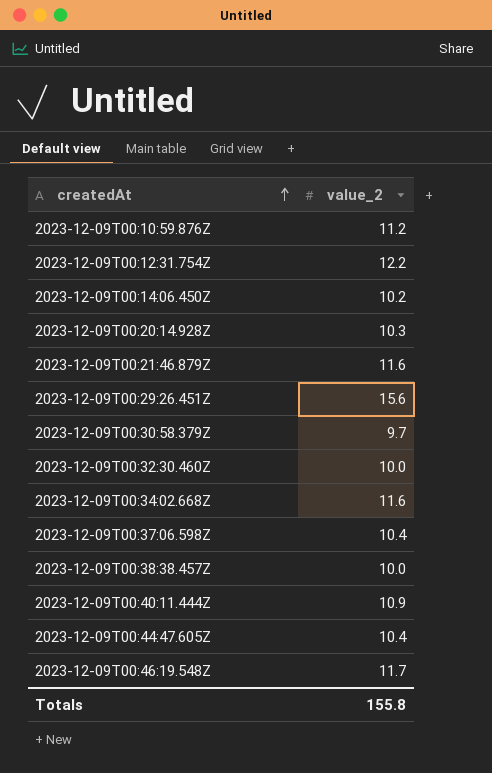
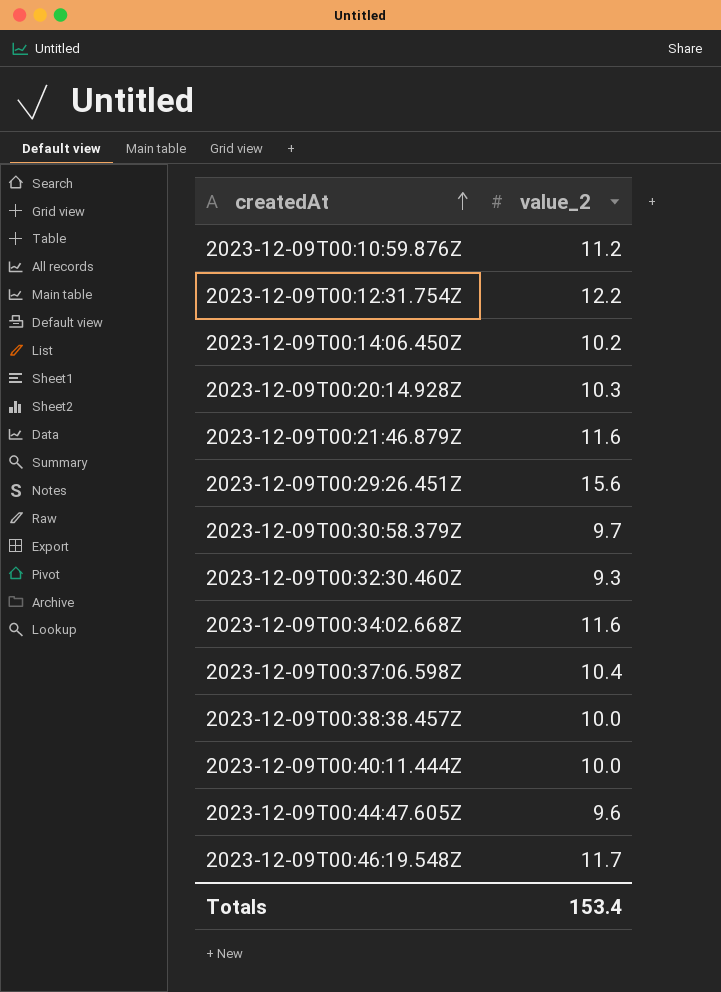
2023-12-09T00:32:30.460Z | value_2: 10.0 -> 9.3
2023-12-09T00:40:11.444Z | value_2: 10.9 -> 10.0
2023-12-09T00:44:47.605Z | value_2: 10.4 -> 9.6
Totals | value_2: 155.8 -> 153.4

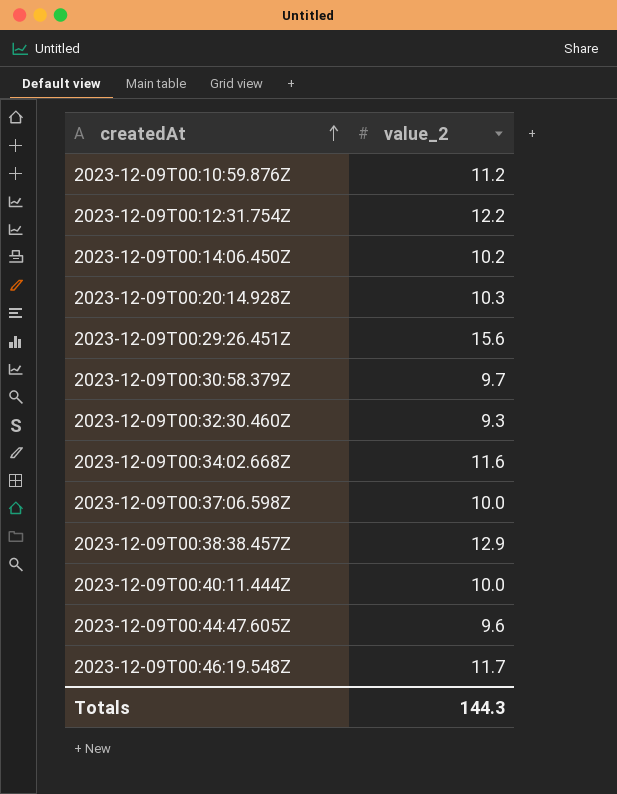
row 2023-12-09T00:21:46.879Z: 11.6 -> none
2023-12-09T00:37:06.598Z | value_2: 10.4 -> 10.0
2023-12-09T00:38:38.457Z | value_2: 10.0 -> 12.9
Totals | value_2: 153.4 -> 144.3

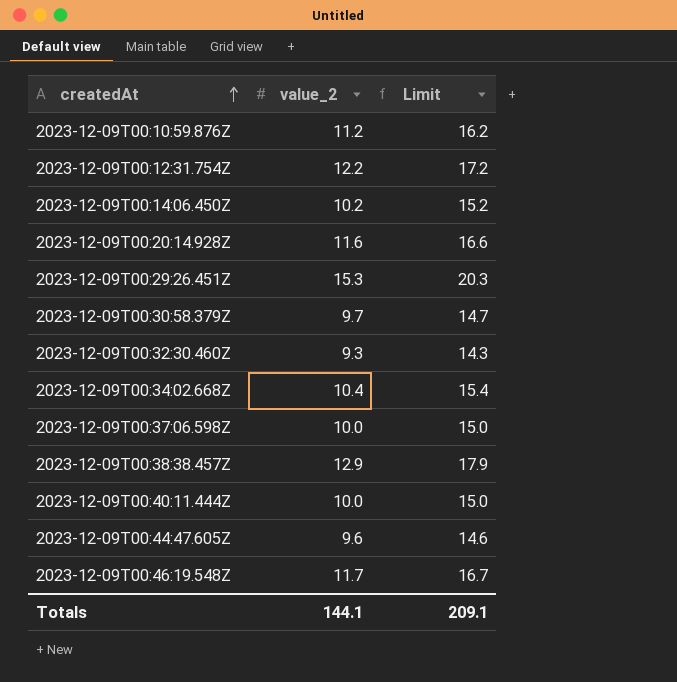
column Limit | formula: none -> [value_2] + 5
2023-12-09T00:20:14.928Z | value_2: 10.3 -> 11.6
2023-12-09T00:29:26.451Z | value_2: 15.6 -> 15.3
2023-12-09T00:34:02.668Z | value_2: 11.6 -> 10.4
Totals | value_2: 144.3 -> 144.1

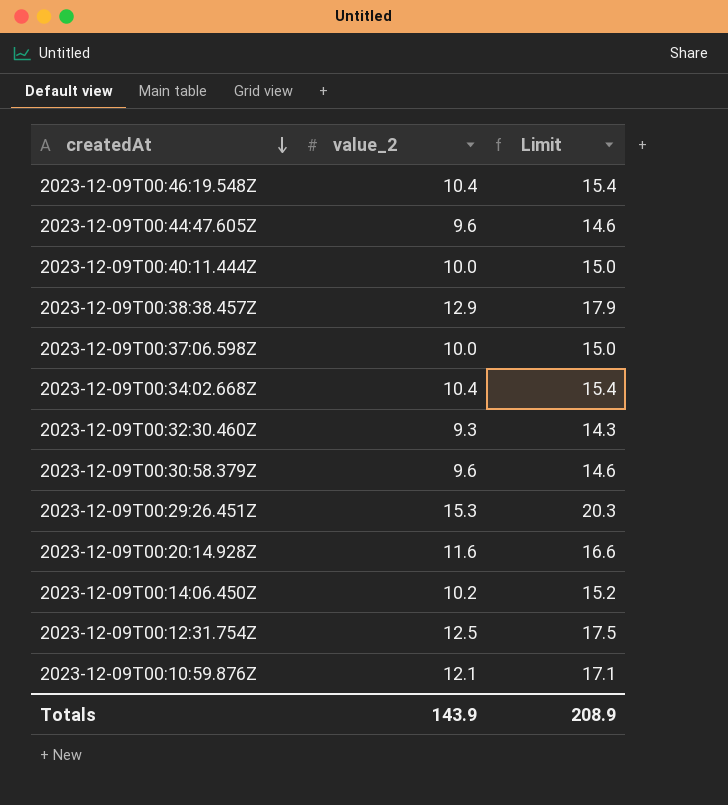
row order: createdAt ascending -> createdAt descending
2023-12-09T00:46:19.548Z | value_2: 11.7 -> 10.4
2023-12-09T00:46:19.548Z | Limit: 16.7 -> 15.4
2023-12-09T00:30:58.379Z | value_2: 9.7 -> 9.6
2023-12-09T00:30:58.379Z | Limit: 14.7 -> 14.6
2023-12-09T00:12:31.754Z | value_2: 12.2 -> 12.5
2023-12-09T00:12:31.754Z | Limit: 17.2 -> 17.5
2023-12-09T00:10:59.876Z | value_2: 11.2 -> 12.1
2023-12-09T00:10:59.876Z | Limit: 16.2 -> 17.1
Totals | value_2: 144.1 -> 143.9
Totals | Limit: 209.1 -> 208.9

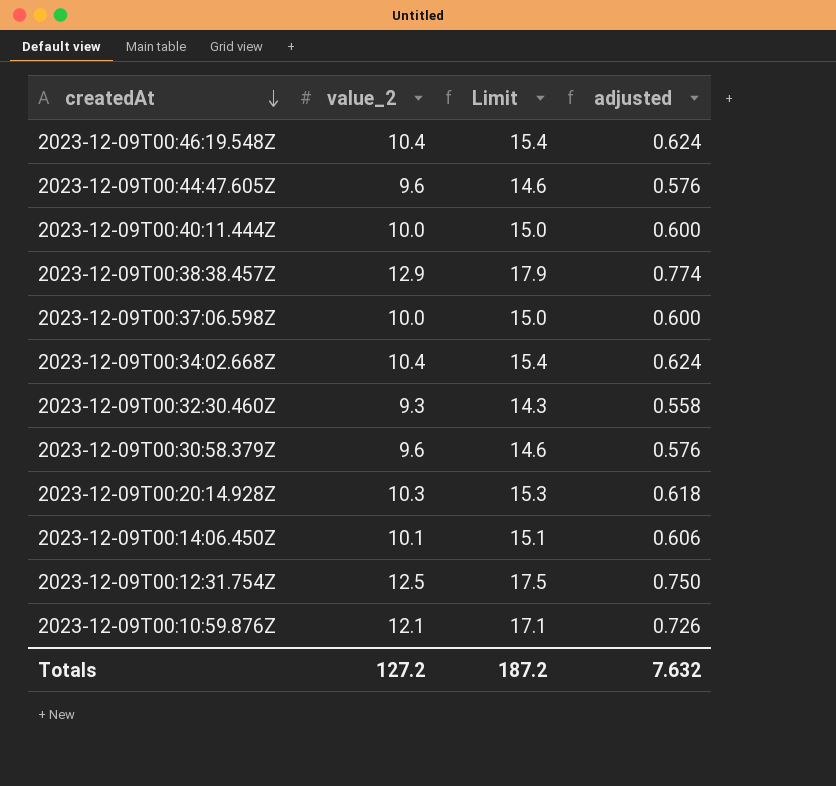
column adjusted | formula: none -> [value_2] * 0.06
row 2023-12-09T00:29:26.451Z: 15.3 | 20.3 -> none
2023-12-09T00:20:14.928Z | value_2: 11.6 -> 10.3
2023-12-09T00:20:14.928Z | Limit: 16.6 -> 15.3
2023-12-09T00:14:06.450Z | value_2: 10.2 -> 10.1
2023-12-09T00:14:06.450Z | Limit: 15.2 -> 15.1
Totals | value_2: 143.9 -> 127.2
Totals | Limit: 208.9 -> 187.2

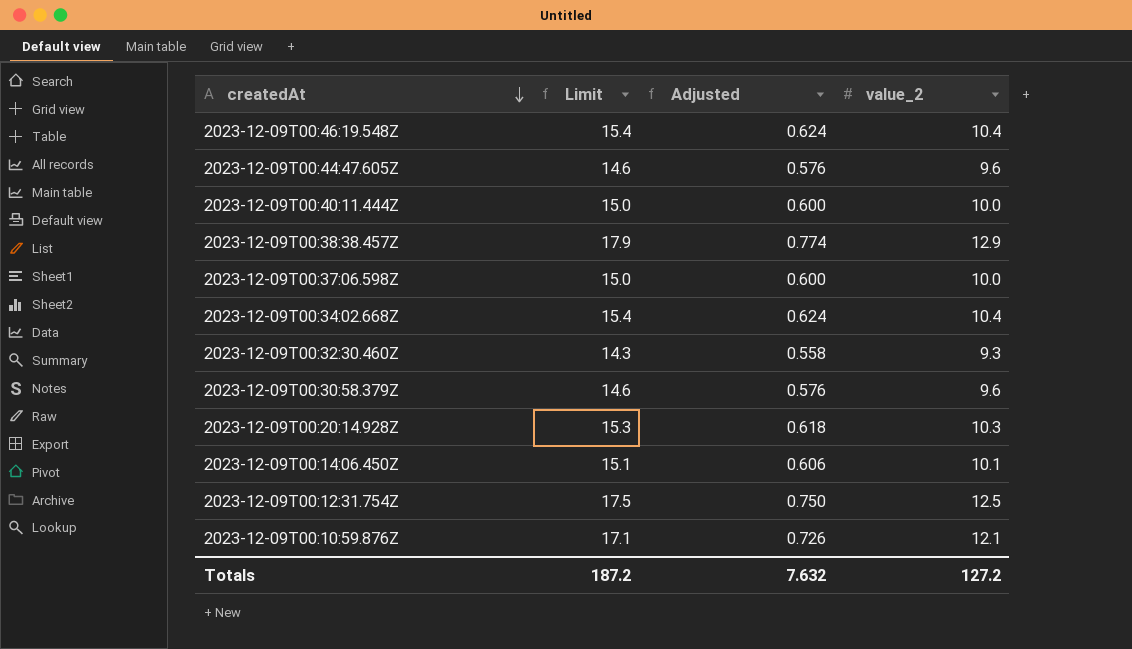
column name: adjusted -> Adjusted
column value_2 | position: 2 -> 4

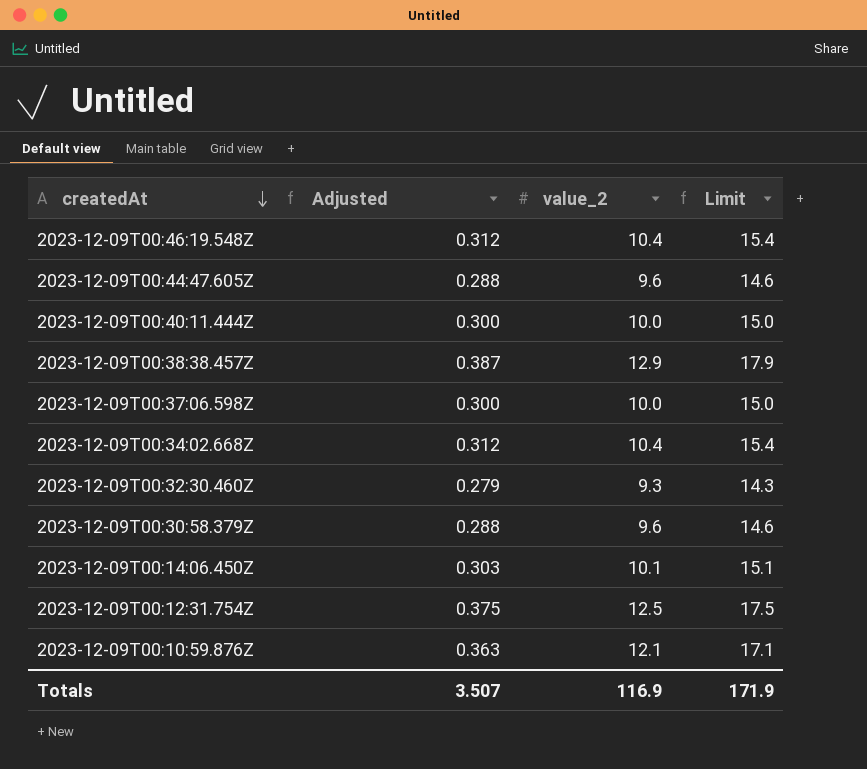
column Adjusted | formula: [value_2] * 0.06 -> [value_2] * 0.03
column Limit | position: 2 -> 4
row 2023-12-09T00:20:14.928Z: 15.3 | 0.618 | 10.3 -> none
Totals | Adjusted: 7.632 -> 3.507
Totals | value_2: 127.2 -> 116.9
Totals | Limit: 187.2 -> 171.9

